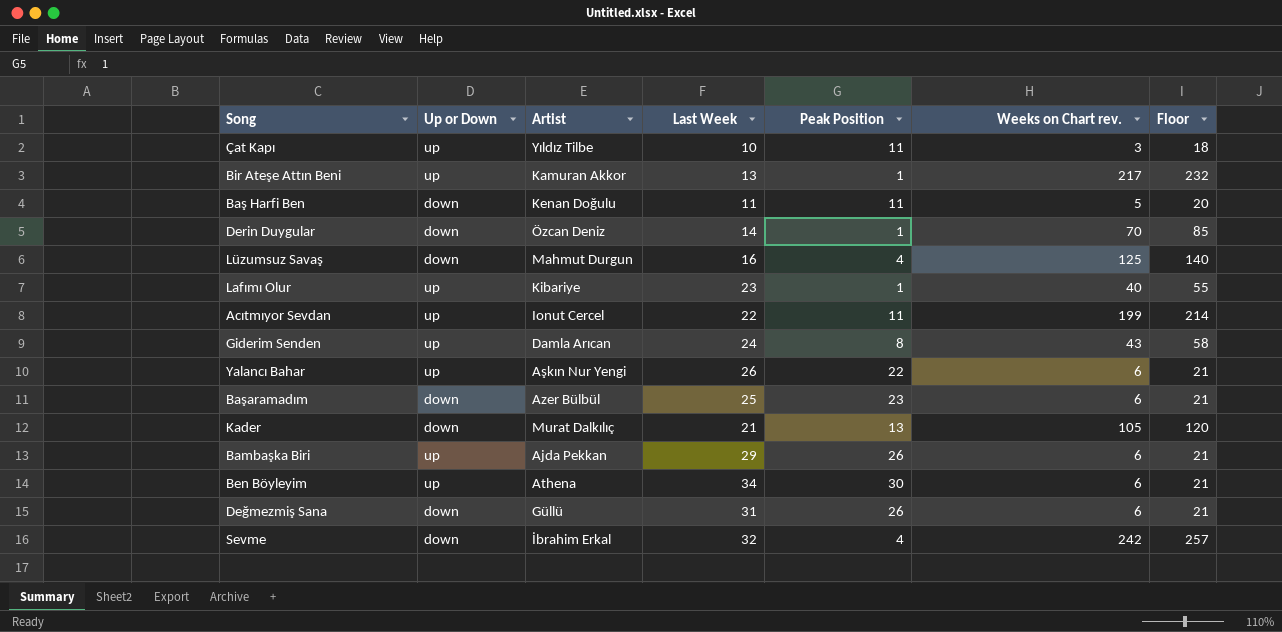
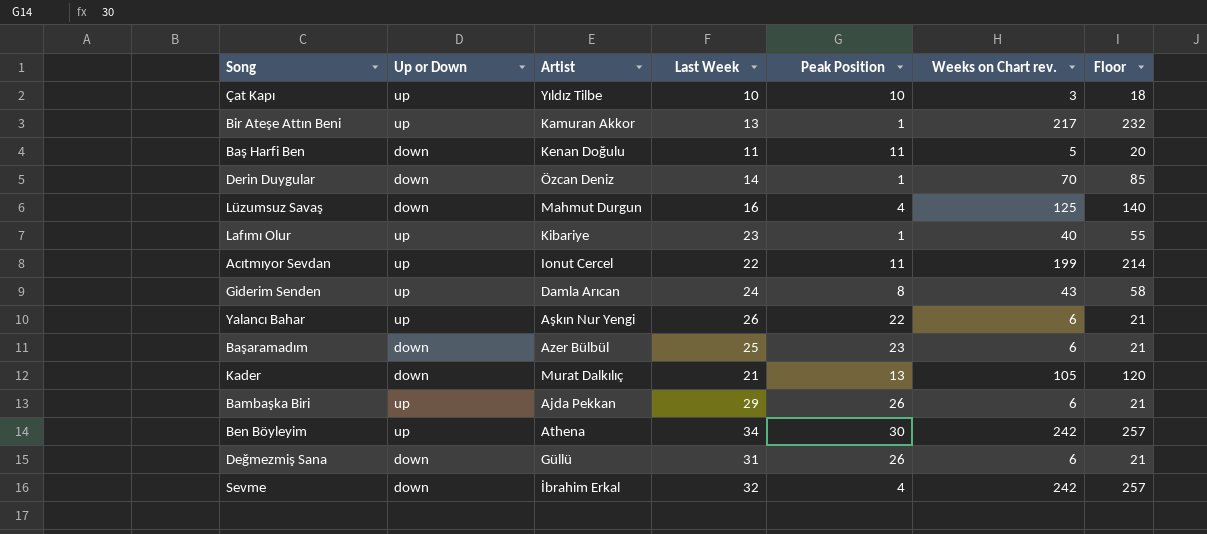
Çat Kapı | Peak Position: 11 -> 10
Ben Böyleyim | Weeks on Chart rev.: 6 -> 242
Ben Böyleyim | Floor: 21 -> 257

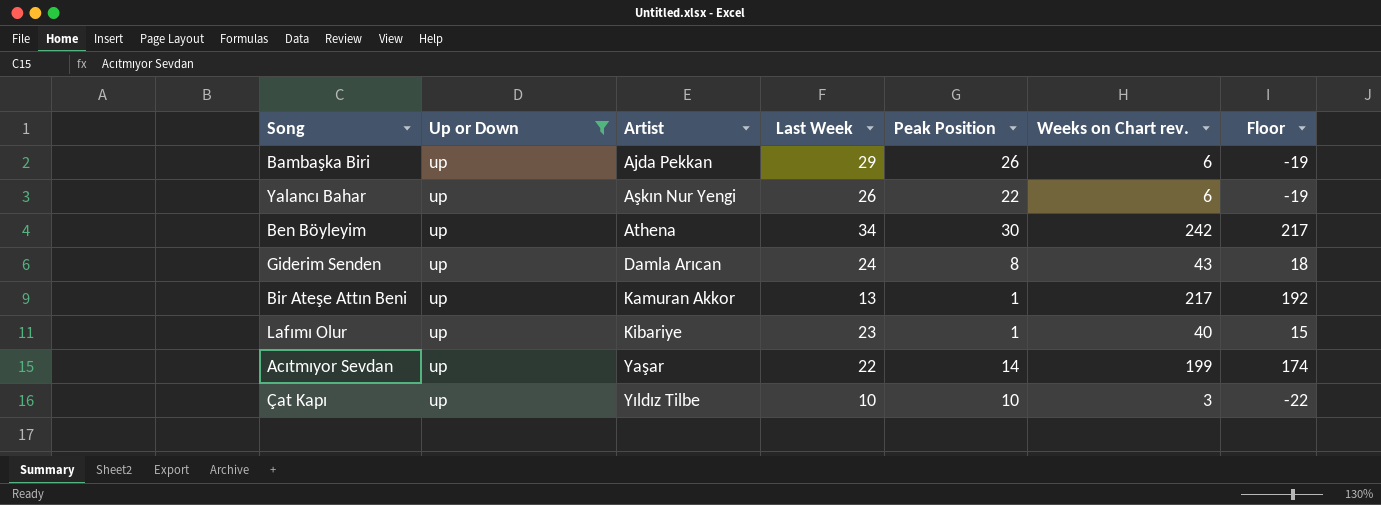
filter: none -> Up or Down = up
row order: none -> Artist ascending
column Floor | formula: [Weeks on Chart rev.] + 15 -> [Weeks on Chart rev.] - 25
Acıtmıyor Sevdan | Artist: Ionut Cercel -> Yaşar
Acıtmıyor Sevdan | Peak Position: 11 -> 14

